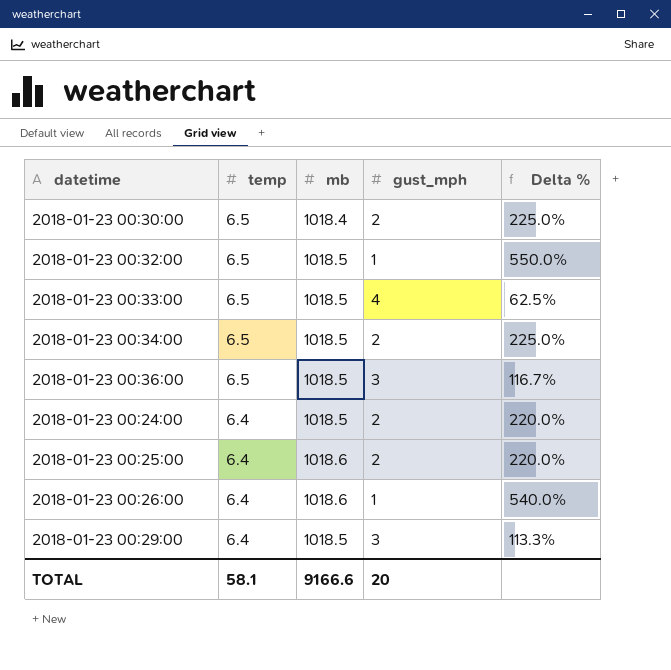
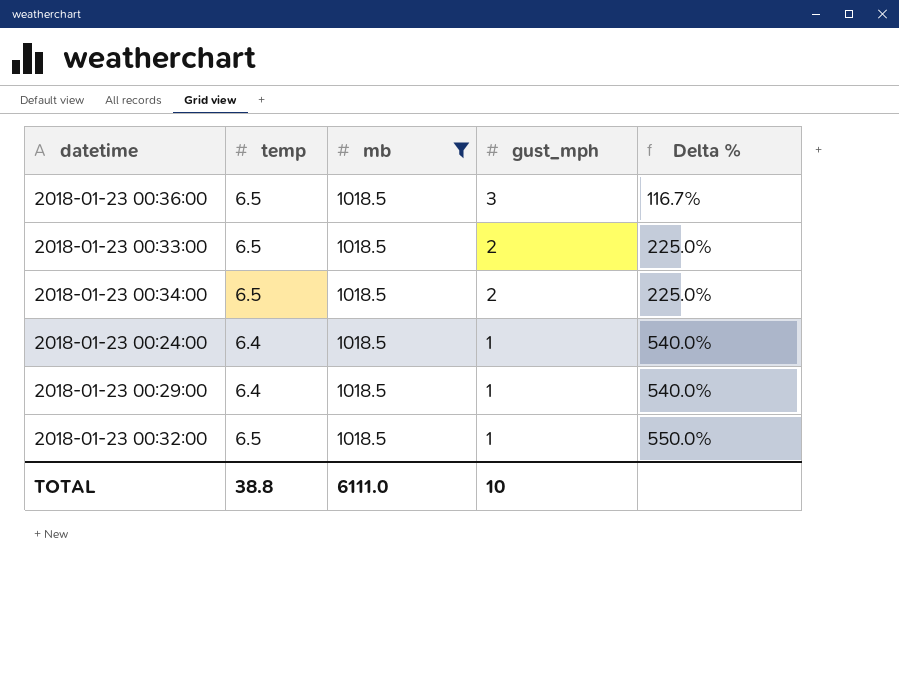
filter: none -> mb = 1018.5
row order: temp descending -> gust_mph descending
2018-01-23 00:33:00 | gust_mph: 4 -> 2
2018-01-23 00:33:00 | Delta %: 62.5% -> 225.0%
2018-01-23 00:24:00 | gust_mph: 2 -> 1
2018-01-23 00:24:00 | Delta %: 220.0% -> 540.0%
2018-01-23 00:29:00 | gust_mph: 3 -> 1
2018-01-23 00:29:00 | Delta %: 113.3% -> 540.0%
TOTAL | temp: 58.1 -> 38.8
TOTAL | mb: 9166.6 -> 6111.0
TOTAL | gust_mph: 20 -> 10

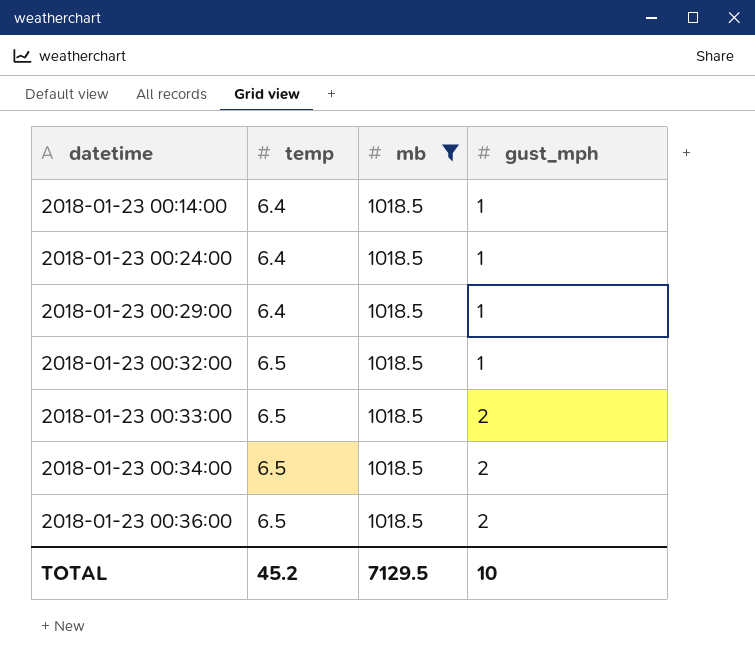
row order: gust_mph descending -> datetime ascending
column Delta % | formula: ([temp] - [gust_mph]) / [gust_mph] -> none
row 2018-01-23 00:14:00: none -> 6.4 | 1018.5 | 1
2018-01-23 00:36:00 | gust_mph: 3 -> 2
TOTAL | temp: 38.8 -> 45.2
TOTAL | mb: 6111.0 -> 7129.5

